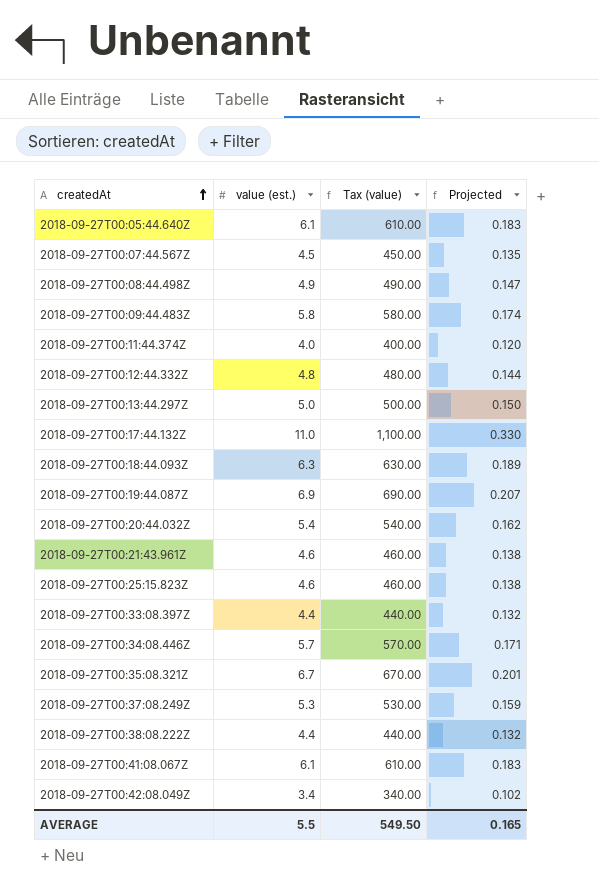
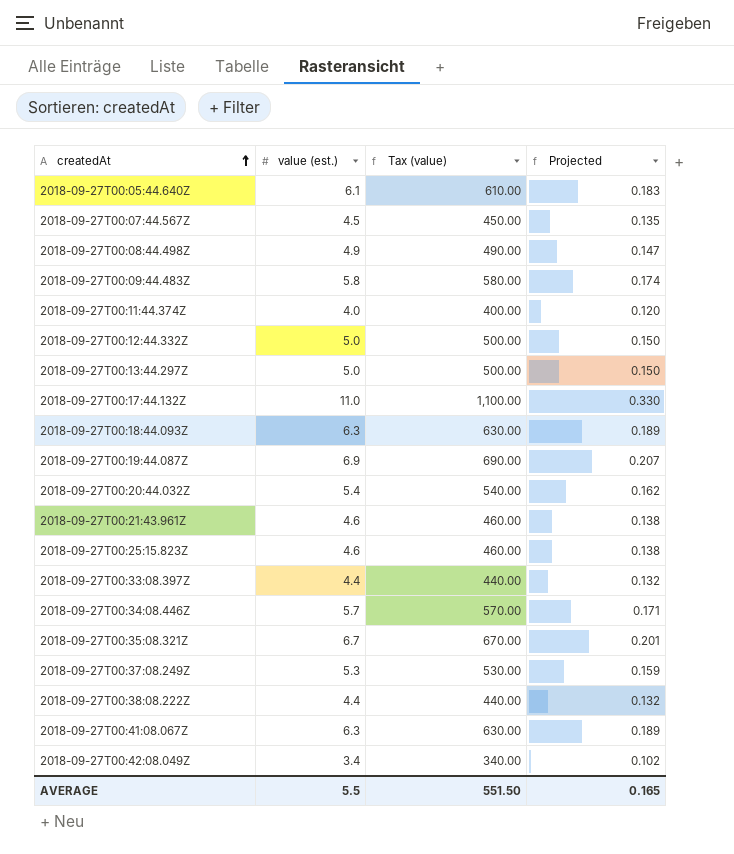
2018-09-27T00:12:44.332Z | value (est.): 4.8 -> 5.0
2018-09-27T00:12:44.332Z | Tax (value): 480.00 -> 500.00
2018-09-27T00:12:44.332Z | Projected: 0.144 -> 0.150
2018-09-27T00:41:08.067Z | value (est.): 6.1 -> 6.3
2018-09-27T00:41:08.067Z | Tax (value): 610.00 -> 630.00
2018-09-27T00:41:08.067Z | Projected: 0.183 -> 0.189
AVERAGE | Tax (value): 549.50 -> 551.50

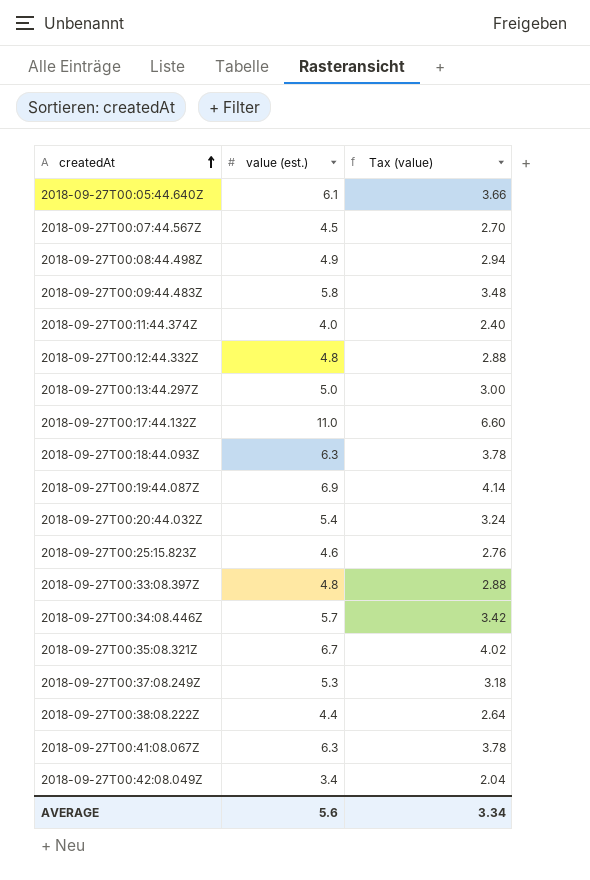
column Projected | formula: [value (est.)] * 0.03 -> none
column Tax (value) | formula: [value (est.)] * 100 -> [value (est.)] * 0.6
row 2018-09-27T00:21:43.961Z: 4.6 | 460.00 | 0.138 -> none
2018-09-27T00:12:44.332Z | value (est.): 5.0 -> 4.8
2018-09-27T00:33:08.397Z | value (est.): 4.4 -> 4.8
AVERAGE | value (est.): 5.5 -> 5.6
AVERAGE | Tax (value): 551.50 -> 3.34

